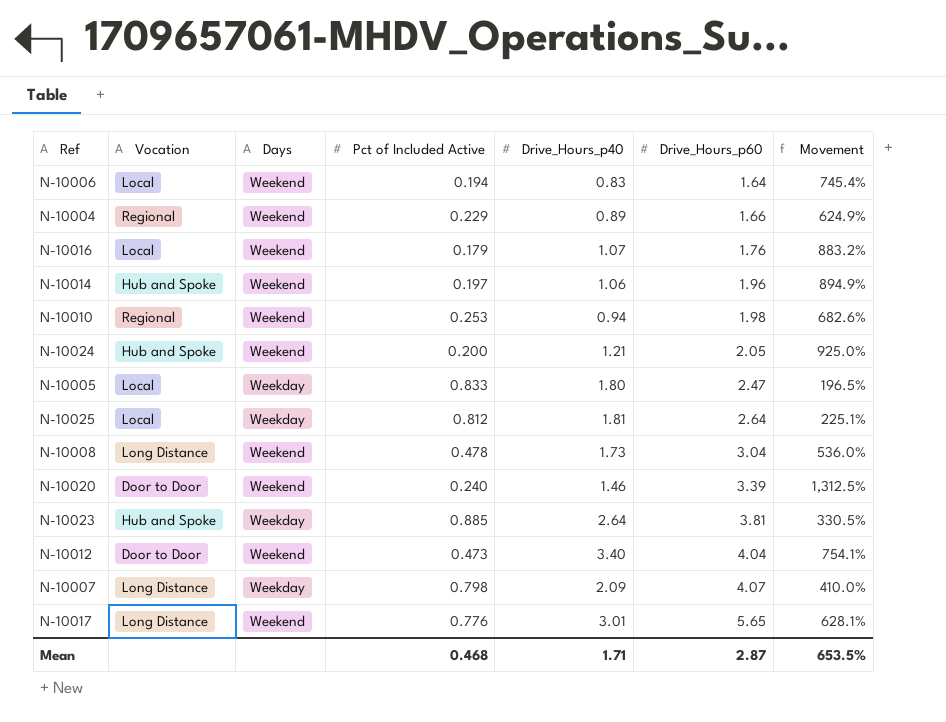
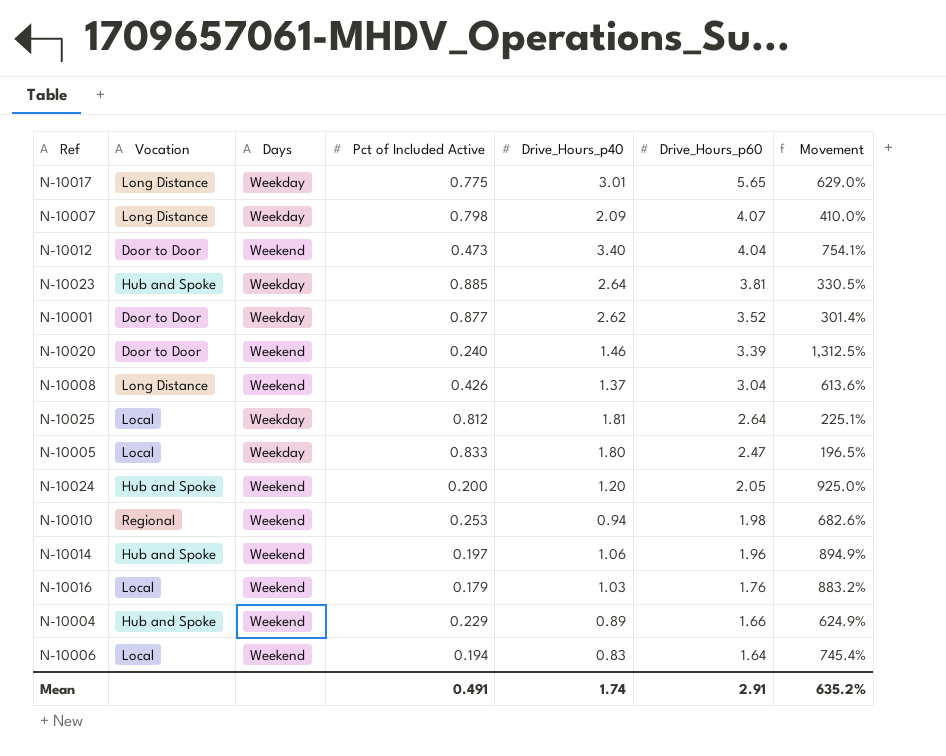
row order: Drive_Hours_p60 ascending -> Drive_Hours_p60 descending
N-10017 | Days: Weekend -> Weekday
N-10017 | Pct of Included Active: 0.776 -> 0.775
N-10017 | Movement: 628.1% -> 629.0%
row N-10001: none -> Door to Door | Weekday | 0.877 | 2.62 | 3.52 | 301.4%
N-10008 | Pct of Included Active: 0.478 -> 0.426
N-10008 | Drive_Hours_p40: 1.73 -> 1.37
N-10008 | Movement: 536.0% -> 613.6%
N-10024 | Drive_Hours_p40: 1.21 -> 1.20
N-10016 | Drive_Hours_p40: 1.07 -> 1.03
N-10004 | Vocation: Regional -> Hub and Spoke
Mean | Pct of Included Active: 0.468 -> 0.491
Mean | Drive_Hours_p40: 1.71 -> 1.74
Mean | Drive_Hours_p60: 2.87 -> 2.91
Mean | Movement: 653.5% -> 635.2%

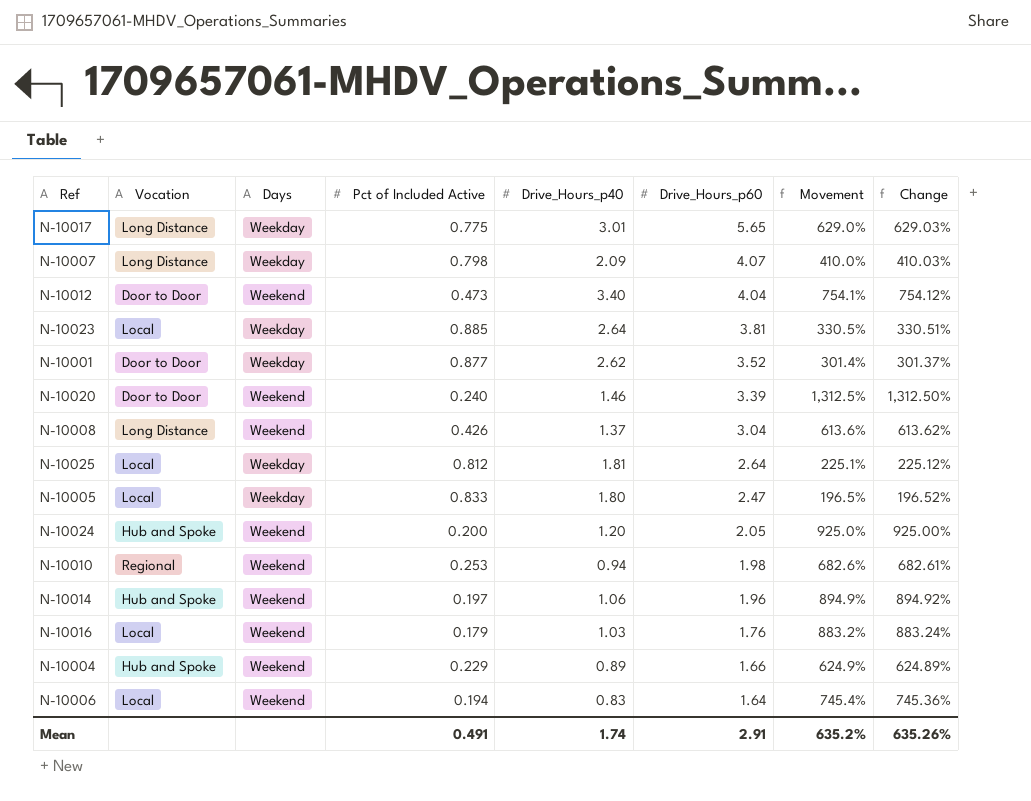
column Change | formula: none -> ([Drive_Hours_p60] - [Pct of Included Active]) / [Pct of Included Active]
N-10023 | Vocation: Hub and Spoke -> Local

